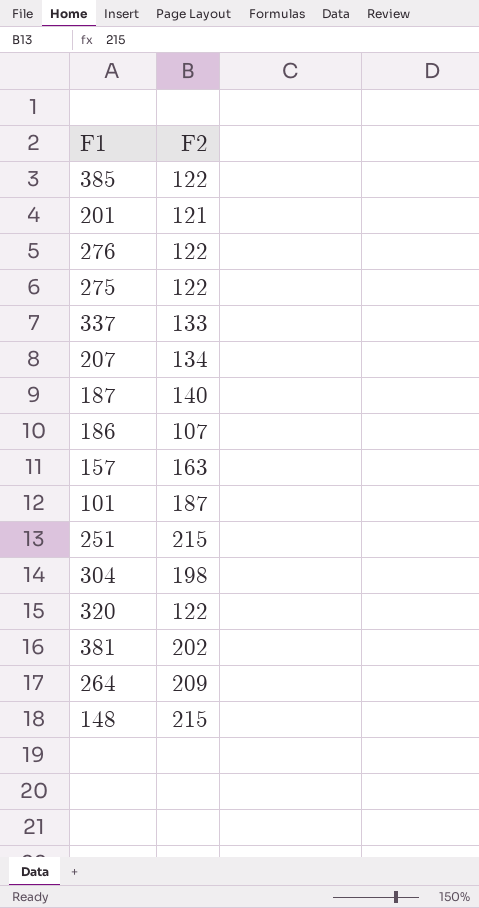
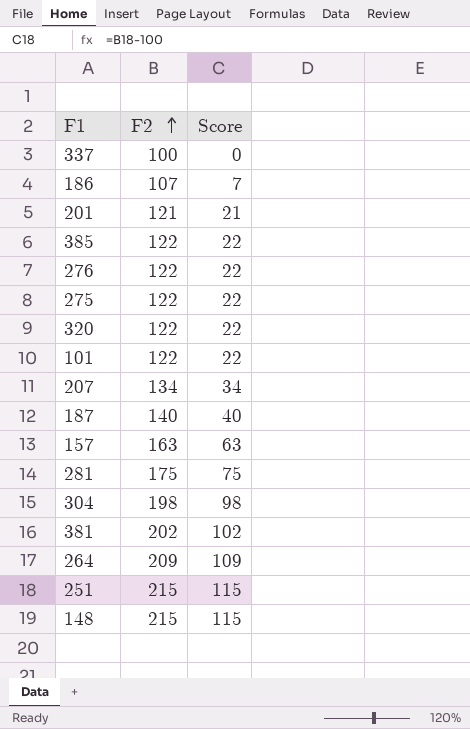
row order: none -> F2 ascending
column Score | formula: none -> [F2] - 100
337 | F2: 133 -> 100
101 | F2: 187 -> 122
row 281: none -> 175 | 75

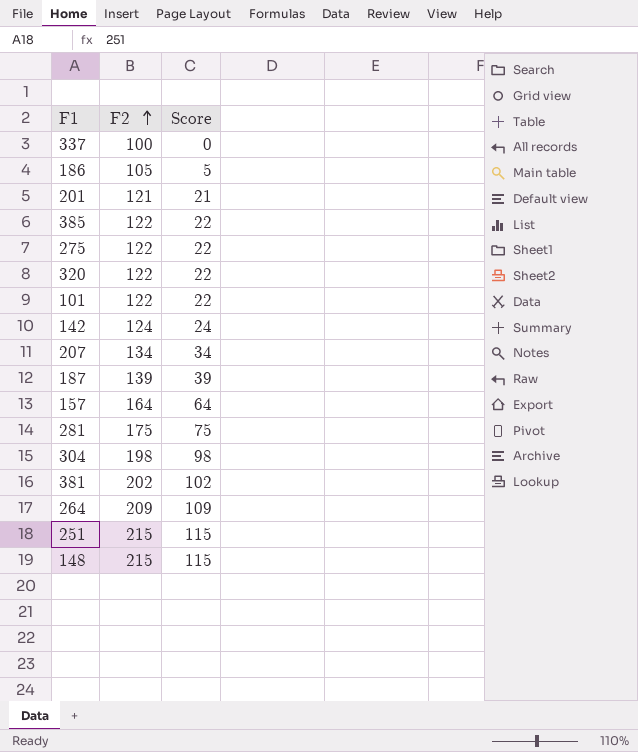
row 276: 122 | 22 -> none
186 | F2: 107 -> 105
186 | Score: 7 -> 5
row 142: none -> 124 | 24
187 | F2: 140 -> 139
187 | Score: 40 -> 39
157 | F2: 163 -> 164
157 | Score: 63 -> 64

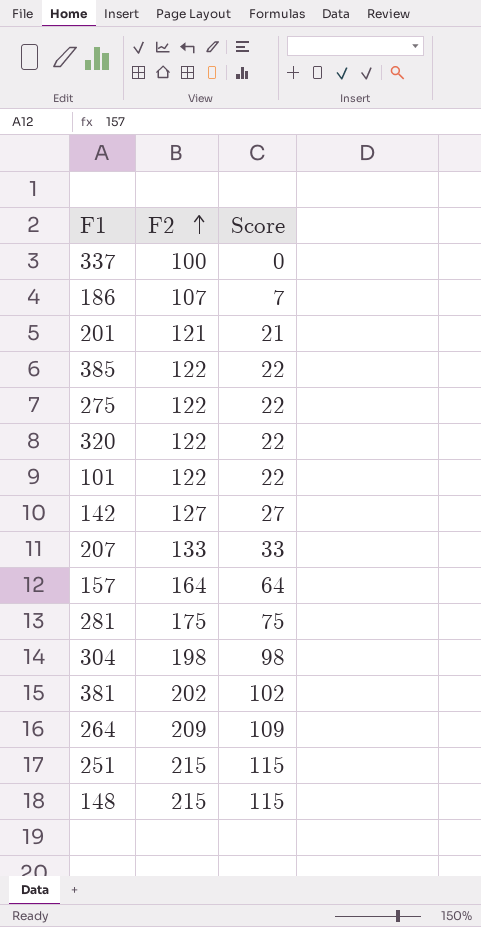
row 187: 139 | 39 -> none
186 | F2: 105 -> 107
186 | Score: 5 -> 7
142 | F2: 124 -> 127
142 | Score: 24 -> 27
207 | F2: 134 -> 133
207 | Score: 34 -> 33

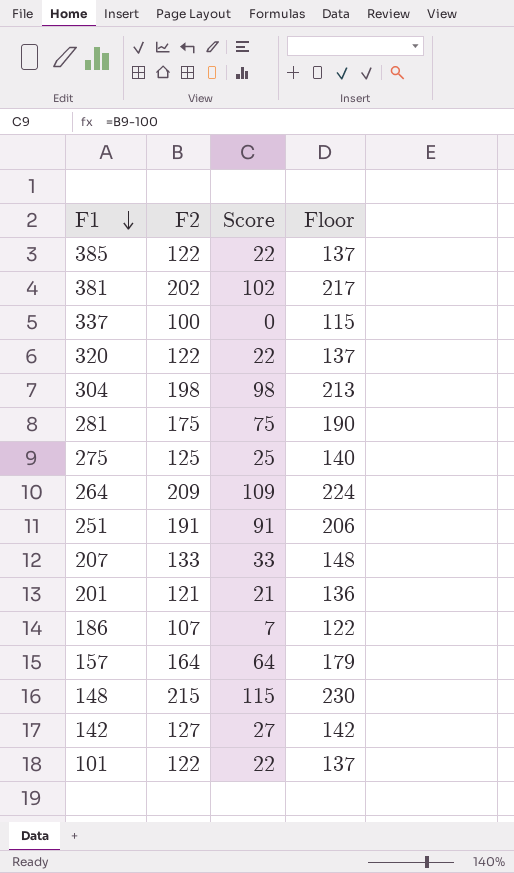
row order: F2 ascending -> F1 descending
column Floor | formula: none -> [F2] + 15
275 | F2: 122 -> 125
275 | Score: 22 -> 25
251 | F2: 215 -> 191
251 | Score: 115 -> 91

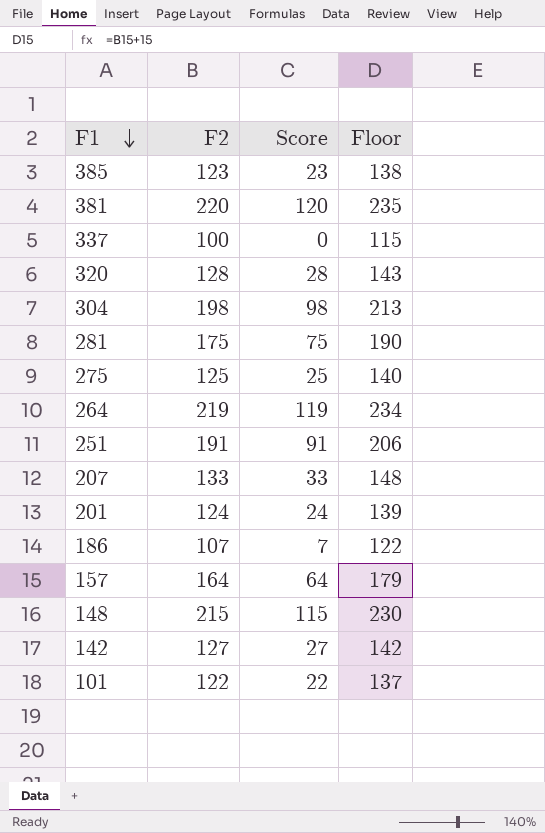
385 | F2: 122 -> 123
385 | Score: 22 -> 23
385 | Floor: 137 -> 138
381 | F2: 202 -> 220
381 | Score: 102 -> 120
381 | Floor: 217 -> 235
320 | F2: 122 -> 128
320 | Score: 22 -> 28
320 | Floor: 137 -> 143
264 | F2: 209 -> 219
264 | Score: 109 -> 119
264 | Floor: 224 -> 234
201 | F2: 121 -> 124
201 | Score: 21 -> 24
201 | Floor: 136 -> 139

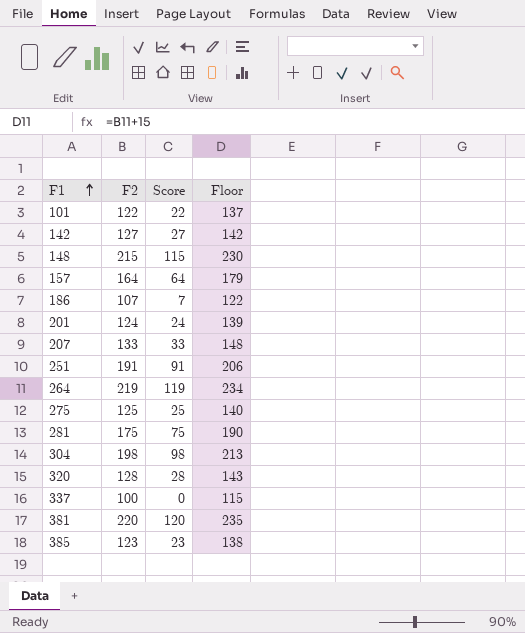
row order: F1 descending -> F1 ascending

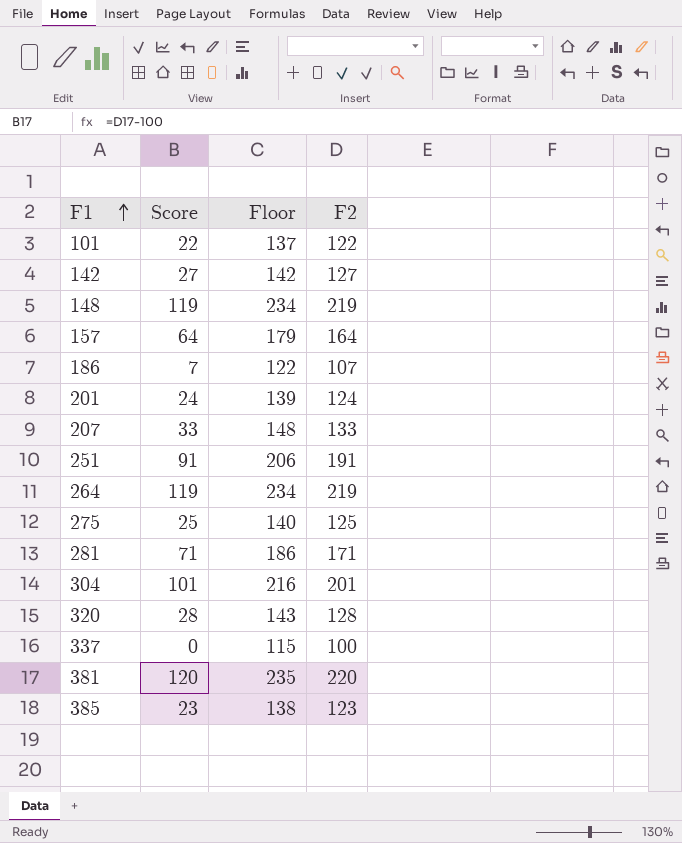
column F2 | position: 2 -> 4
148 | Score: 115 -> 119
148 | Floor: 230 -> 234
148 | F2: 215 -> 219
281 | Score: 75 -> 71
281 | Floor: 190 -> 186
281 | F2: 175 -> 171
304 | Score: 98 -> 101
304 | Floor: 213 -> 216
304 | F2: 198 -> 201

